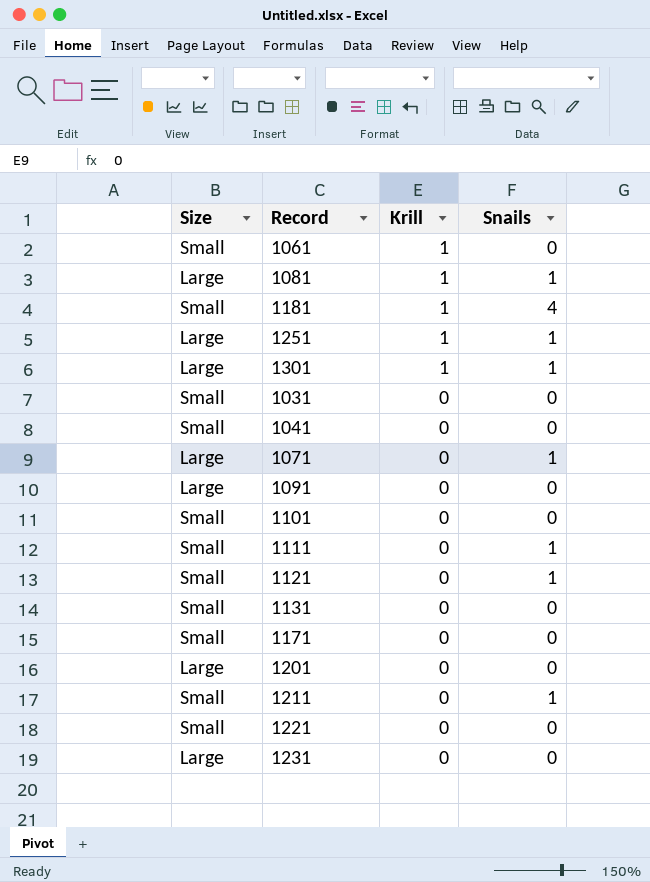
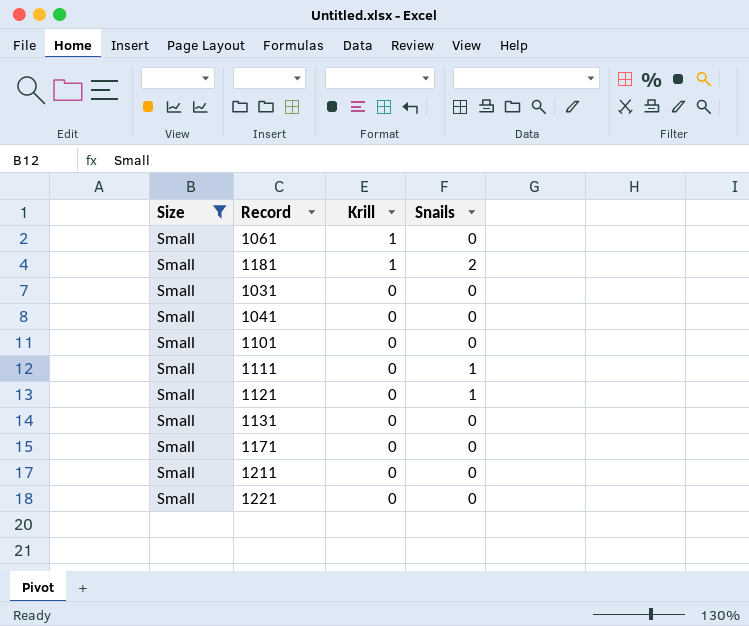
filter: none -> Size = Small
1181 | Snails: 4 -> 2
1211 | Snails: 1 -> 0

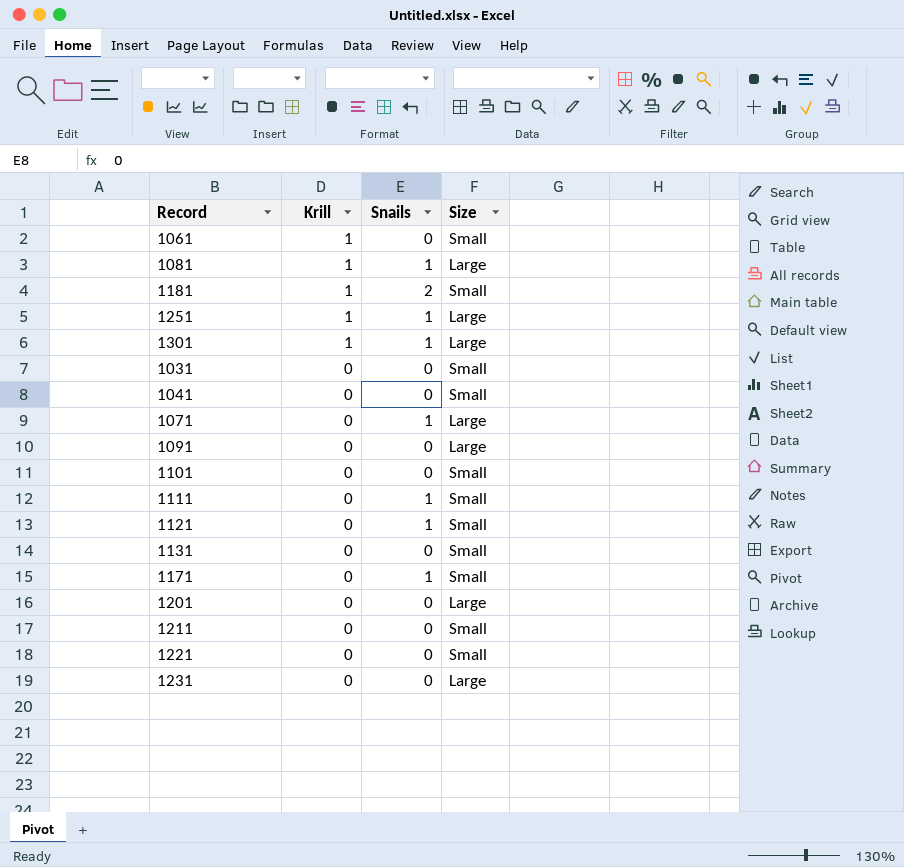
filter: Size = Small -> none
column Size | position: 1 -> 4
1171 | Snails: 0 -> 1

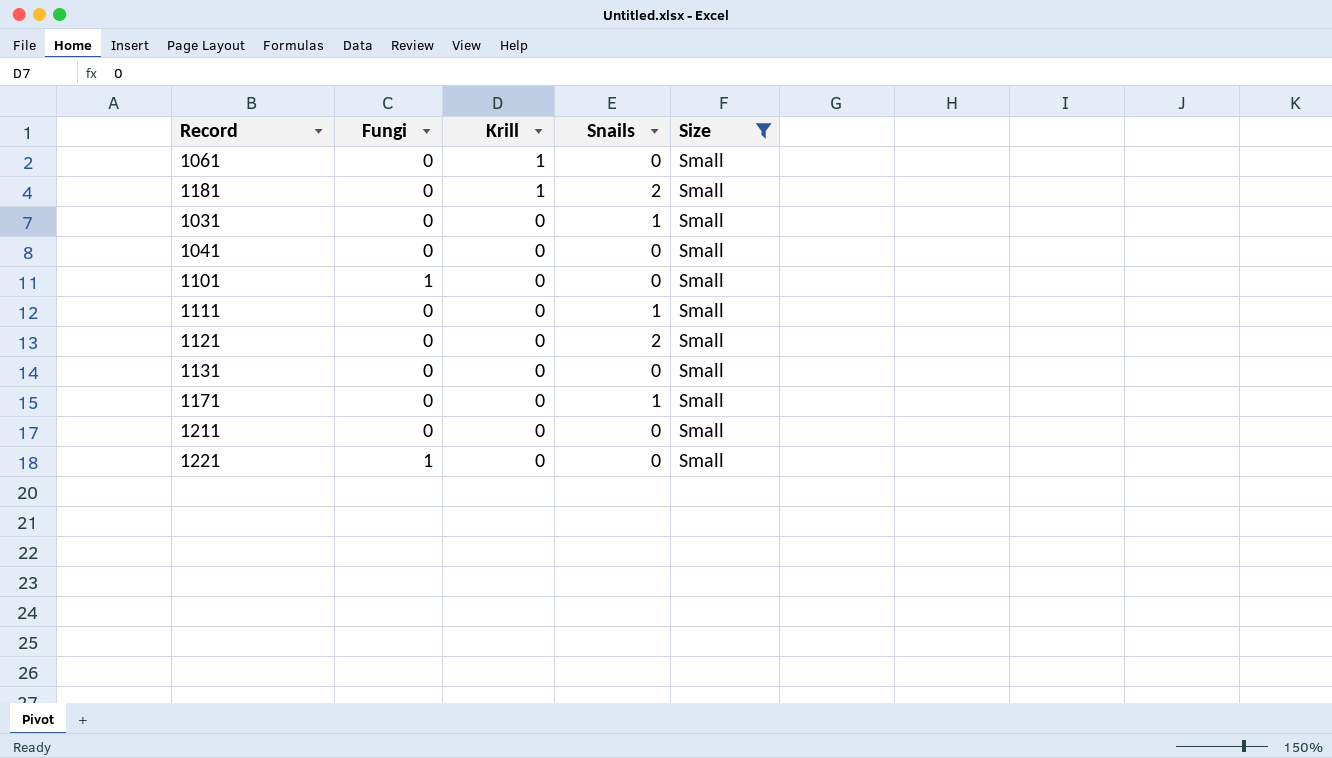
filter: none -> Size = Small
column Fungi | position: none -> 2
1031 | Snails: 0 -> 1
1121 | Snails: 1 -> 2

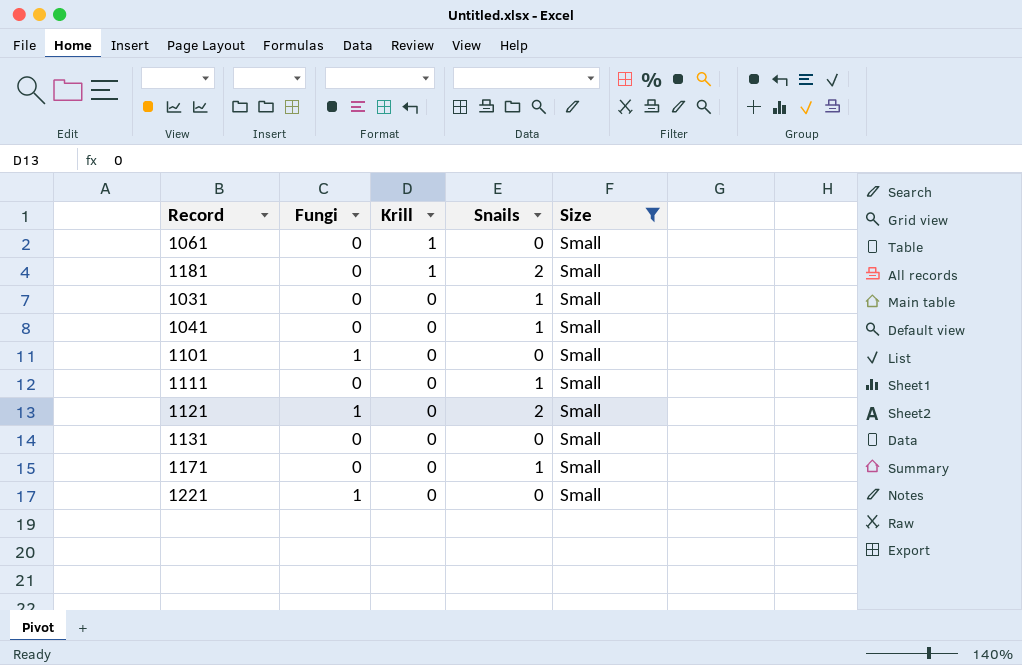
row 1211: 0 | 0 | 0 | Small -> none
1041 | Snails: 0 -> 1
1121 | Fungi: 0 -> 1

